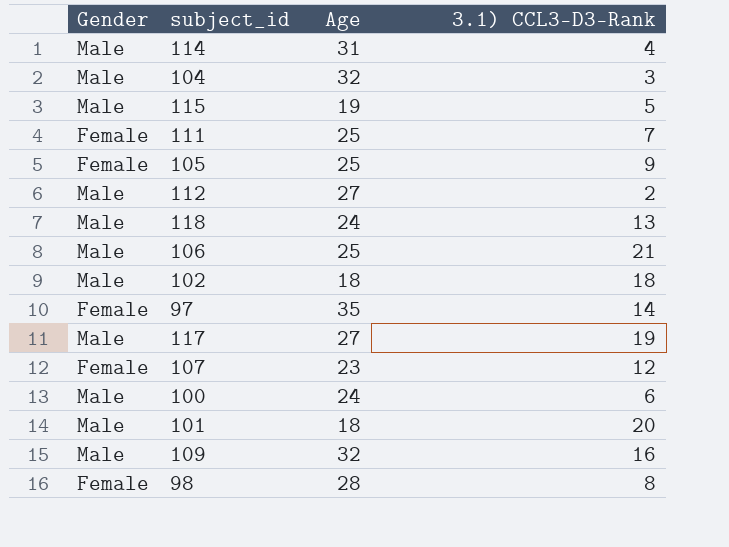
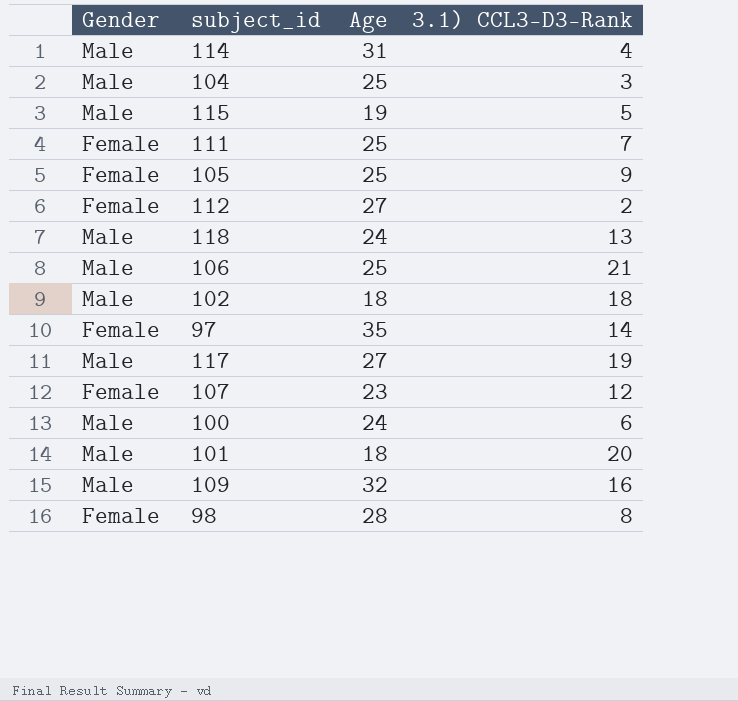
104 | Age: 32 -> 25
112 | Gender: Male -> Female

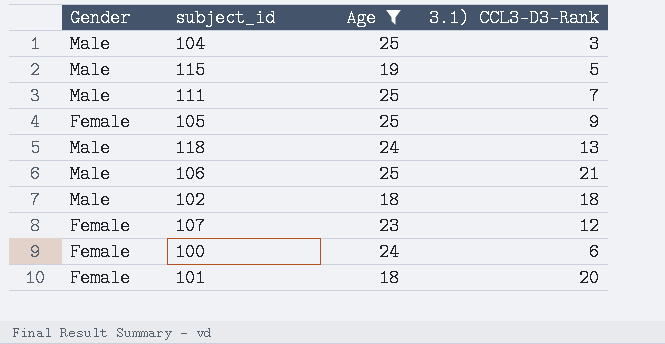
filter: none -> Age <= 25
111 | Gender: Female -> Male
100 | Gender: Male -> Female
101 | Gender: Male -> Female

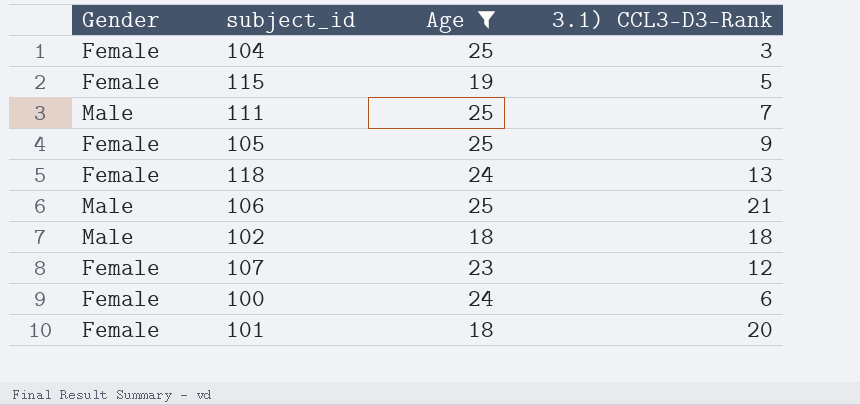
104 | Gender: Male -> Female
115 | Gender: Male -> Female
118 | Gender: Male -> Female

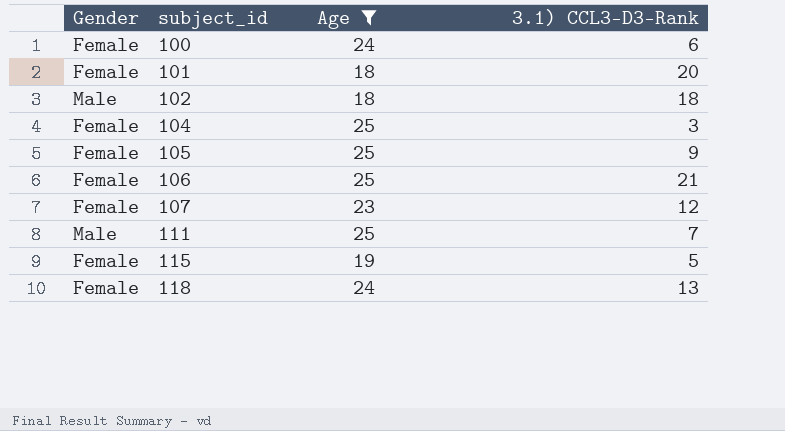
row order: none -> subject_id ascending
106 | Gender: Male -> Female

